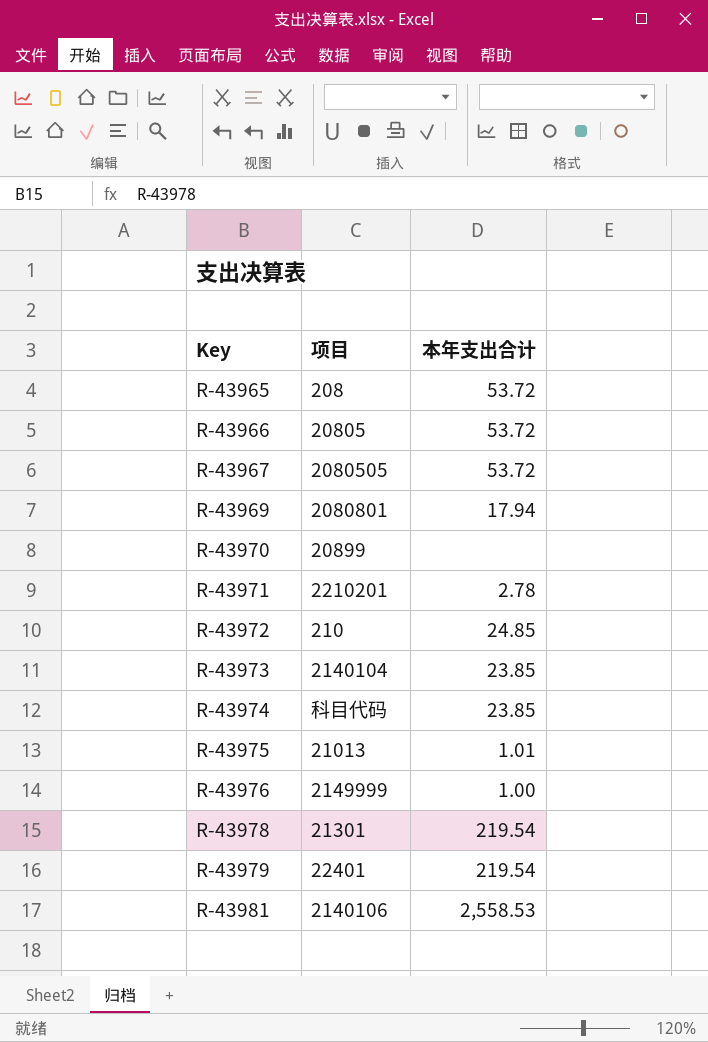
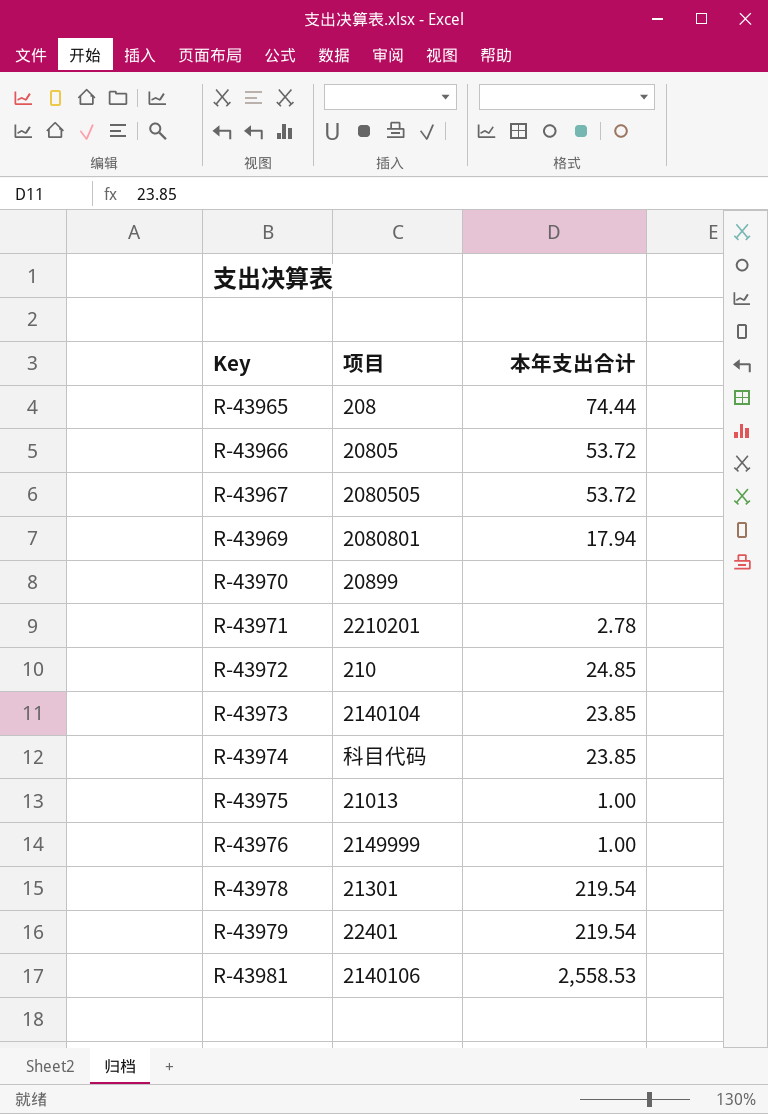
R-43965 | 本年支出合计: 53.72 -> 74.44
R-43975 | 本年支出合计: 1.01 -> 1.00

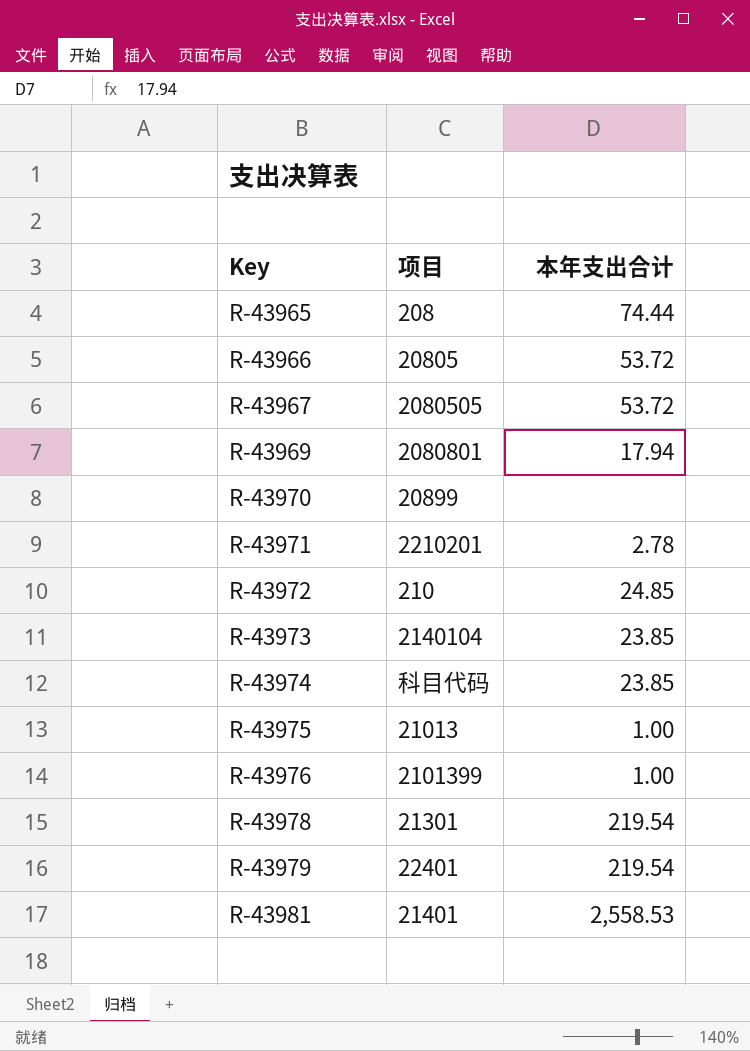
R-43976 | 项目: 2149999 -> 2101399
R-43981 | 项目: 2140106 -> 21401

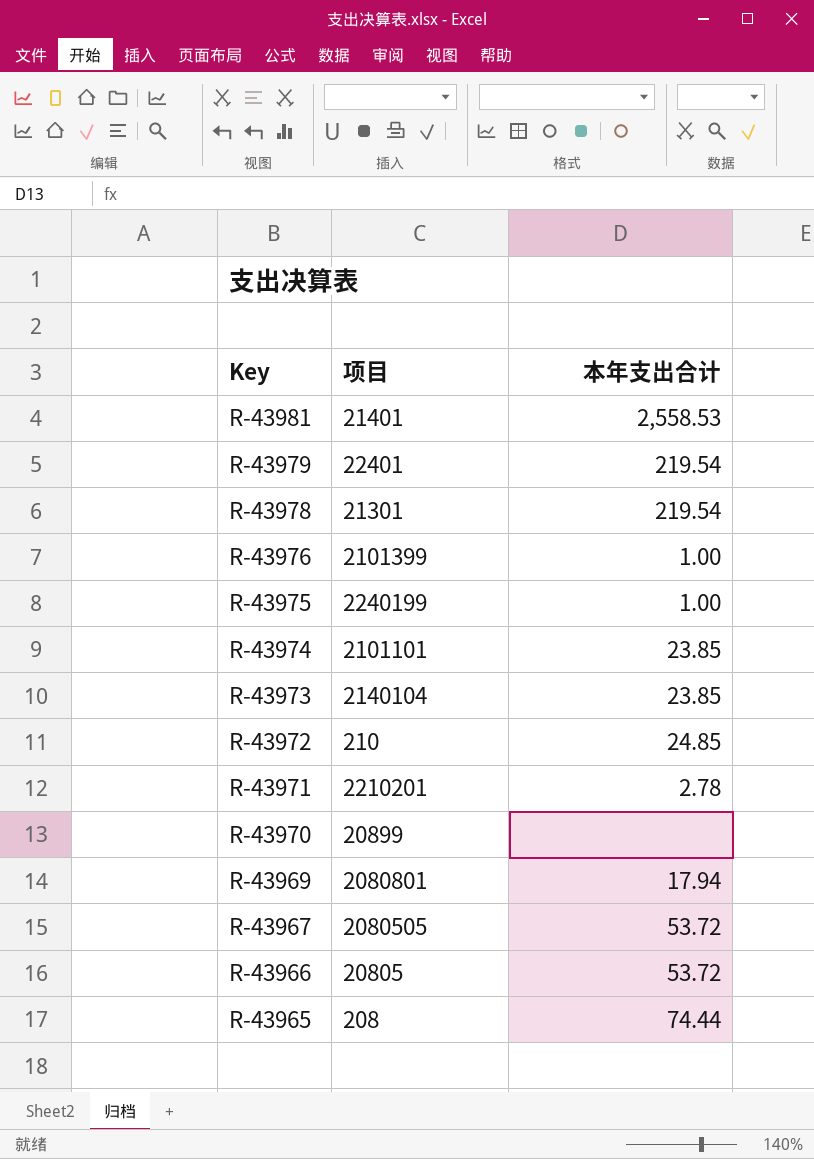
row order: Key ascending -> Key descending
R-43975 | 项目: 21013 -> 2240199
R-43974 | 项目: 科目代码 -> 2101101

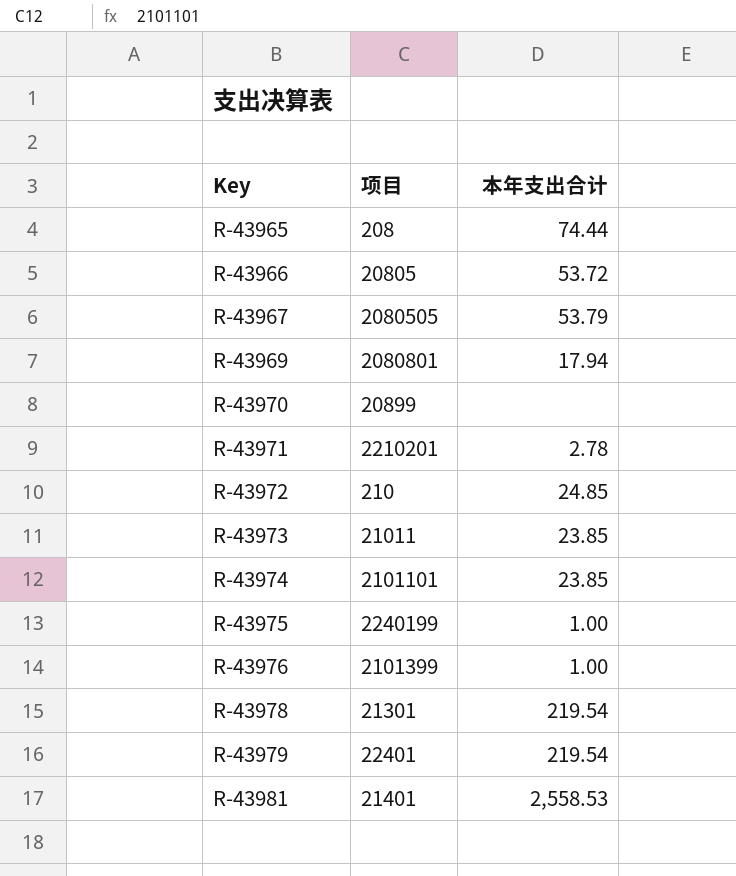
row order: Key descending -> Key ascending
R-43967 | 本年支出合计: 53.72 -> 53.79
R-43973 | 项目: 2140104 -> 21011

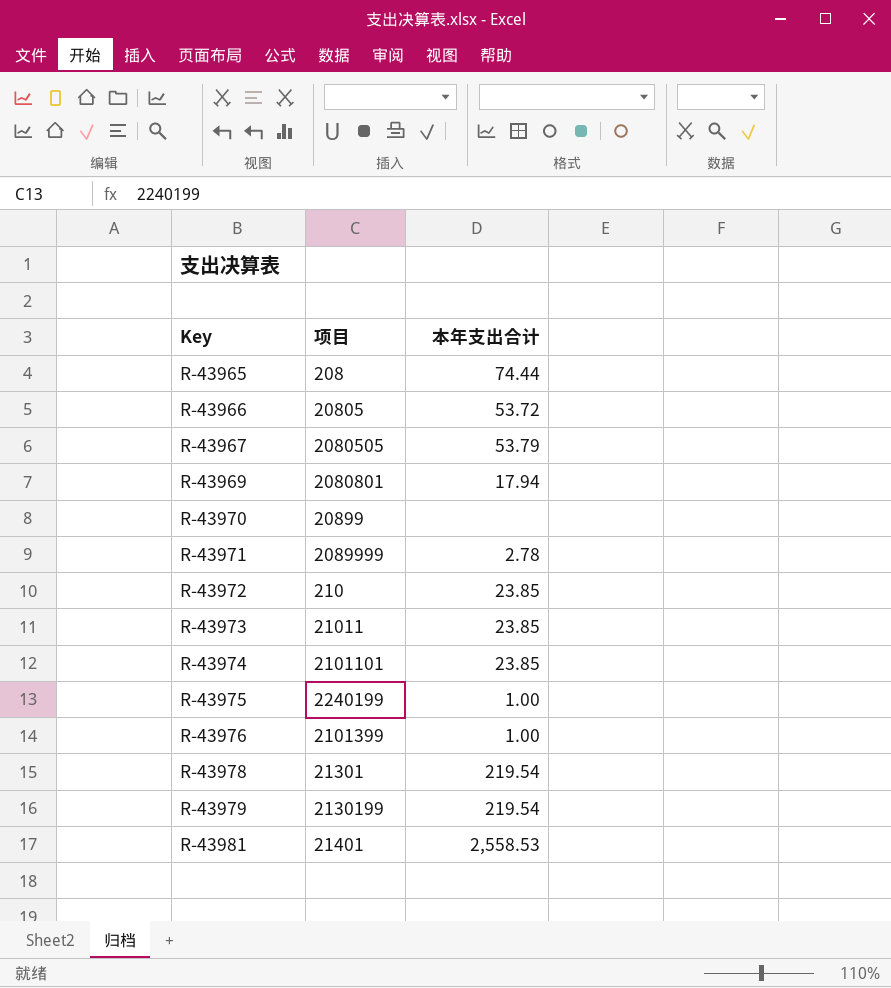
R-43971 | 项目: 2210201 -> 2089999
R-43972 | 本年支出合计: 24.85 -> 23.85
R-43979 | 项目: 22401 -> 2130199

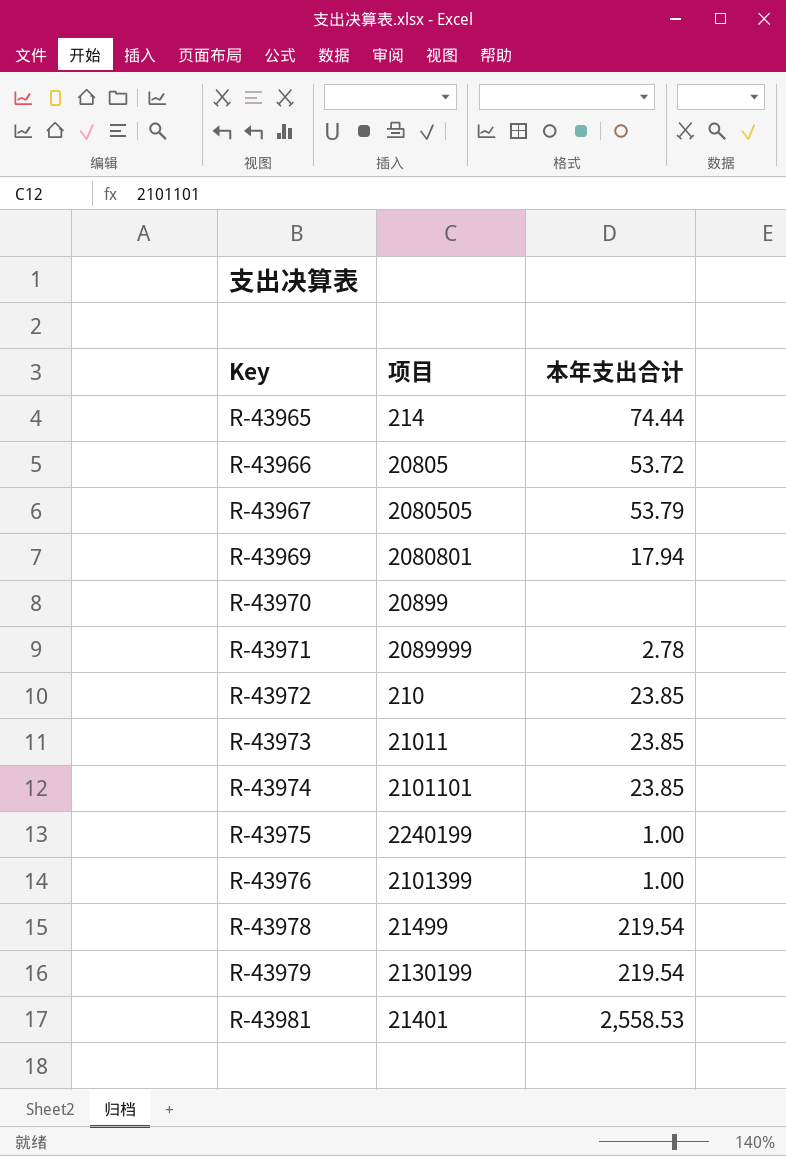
R-43965 | 项目: 208 -> 214
R-43978 | 项目: 21301 -> 21499

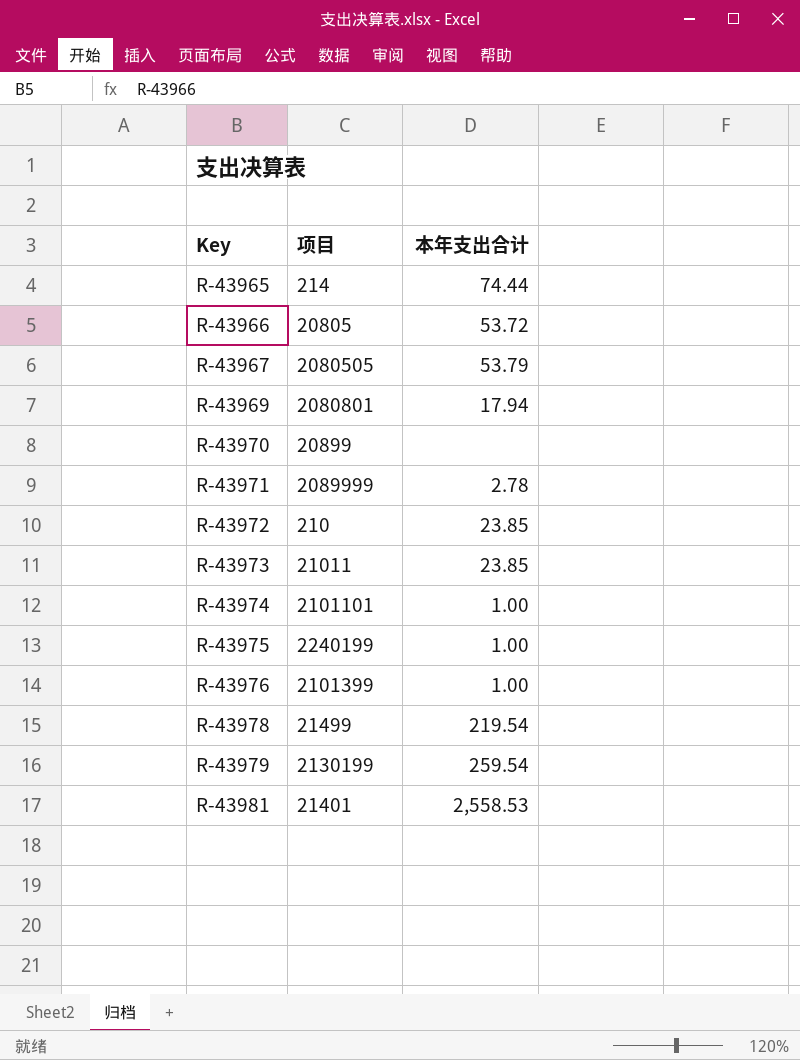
R-43974 | 本年支出合计: 23.85 -> 1.00
R-43979 | 本年支出合计: 219.54 -> 259.54

